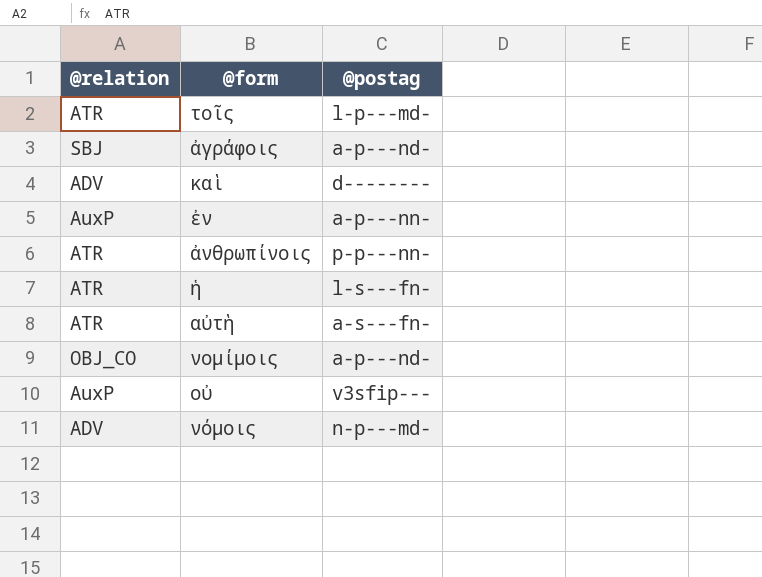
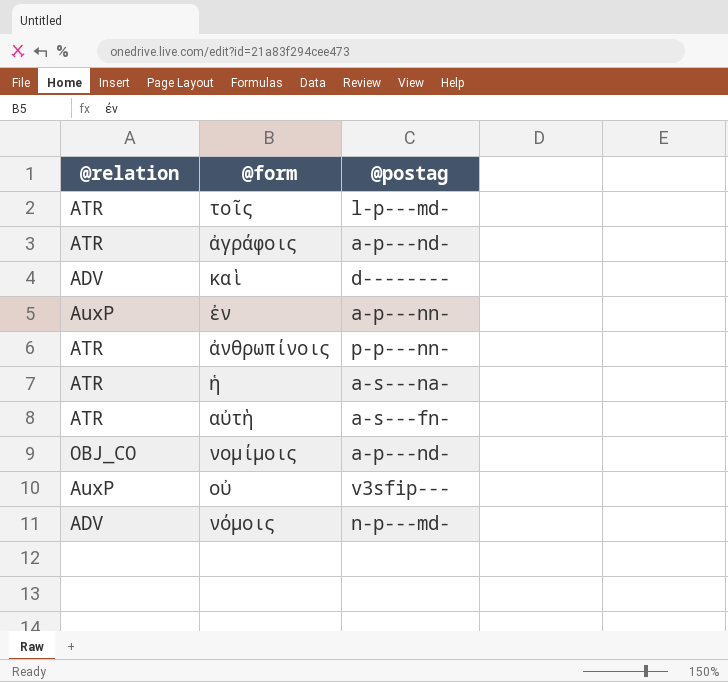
ἀγράφοις | @relation: SBJ -> ATR
ἡ | @postag: l-s---fn- -> a-s---na-

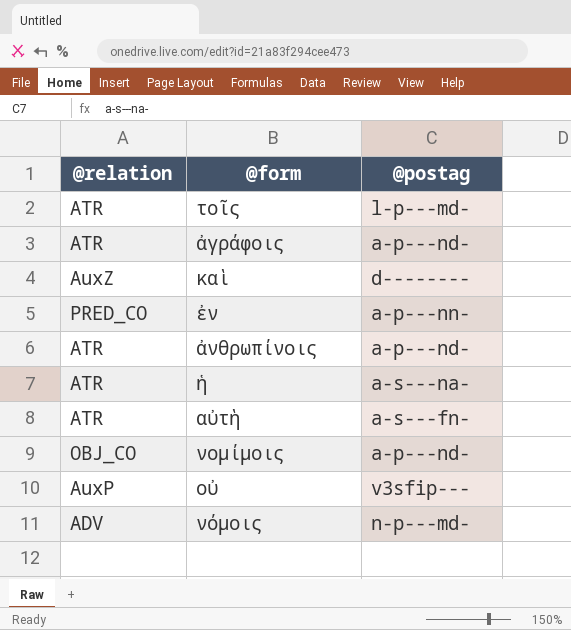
καὶ | @relation: ADV -> AuxZ
ἐν | @relation: AuxP -> PRED_CO
ἀνθρωπίνοις | @postag: p-p---nn- -> a-p---nd-

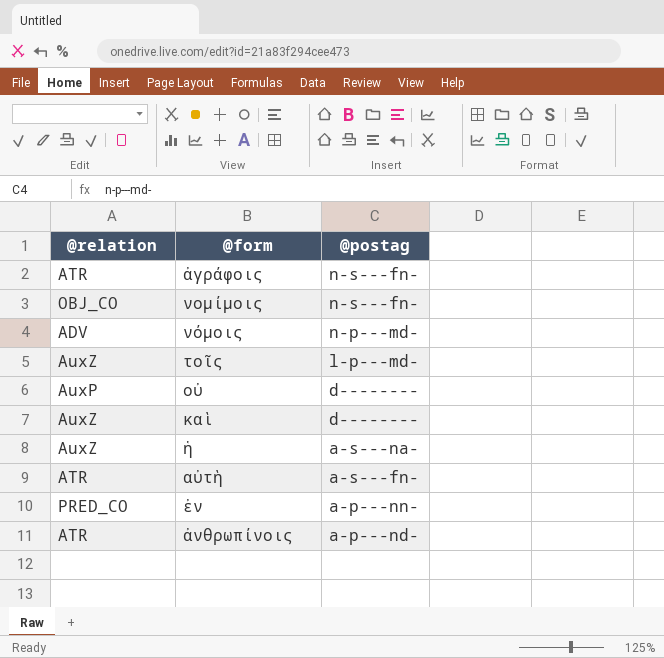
row order: none -> @postag descending
ἀγράφοις | @postag: a-p---nd- -> n-s---fn-
νομίμοις | @postag: a-p---nd- -> n-s---fn-
τοῖς | @relation: ATR -> AuxZ
οὐ | @postag: v3sfip--- -> d--------
ἡ | @relation: ATR -> AuxZ

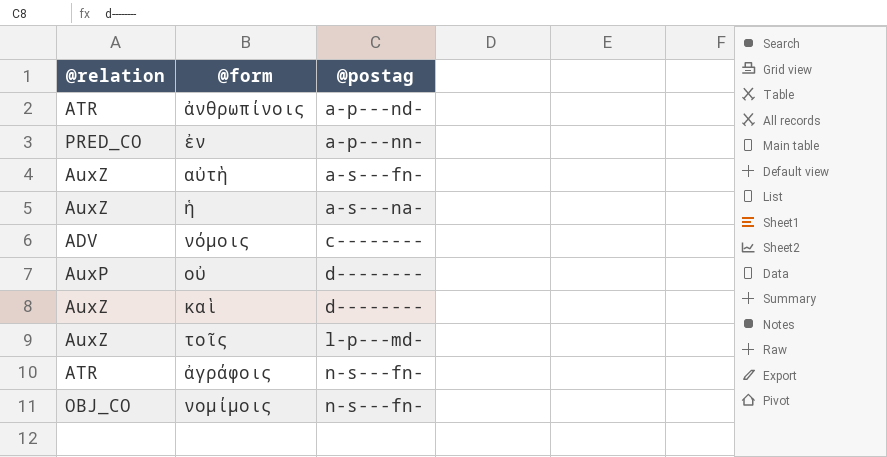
row order: @postag descending -> @postag ascending
αὐτὴ | @relation: ATR -> AuxZ
νόμοις | @postag: n-p---md- -> c--------

